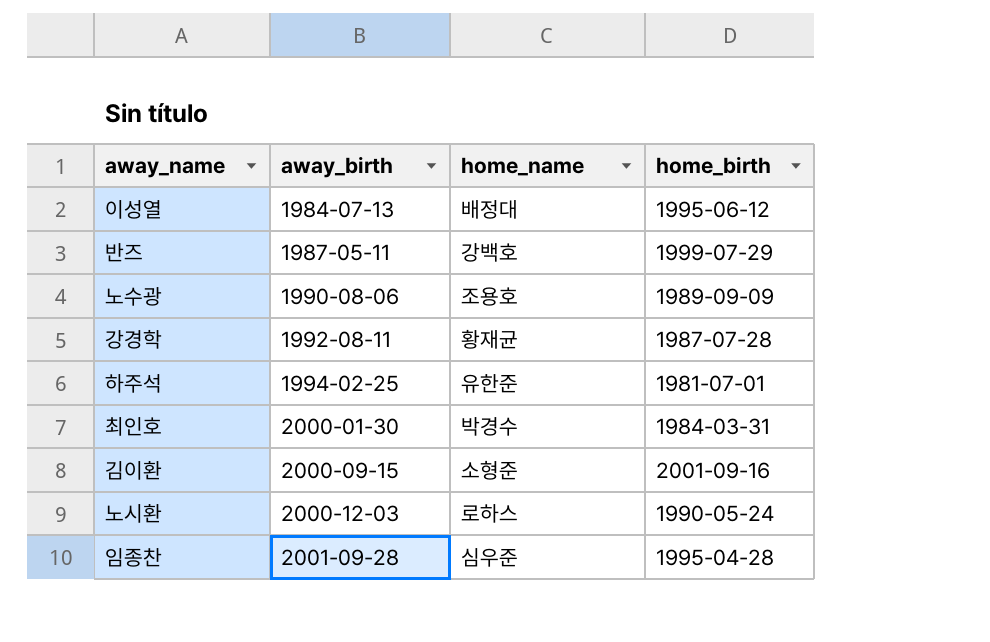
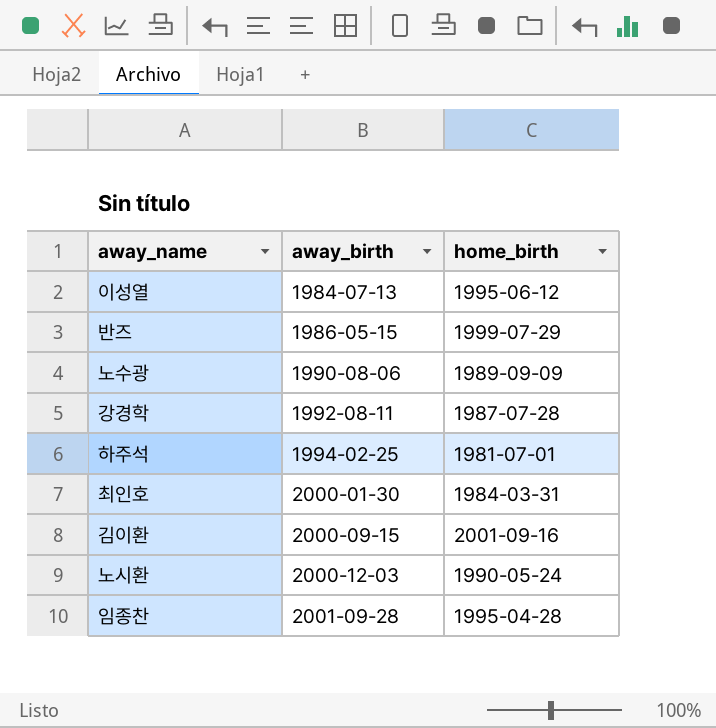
column home_name | position: 3 -> none
반즈 | away_birth: 1987-05-11 -> 1986-05-15

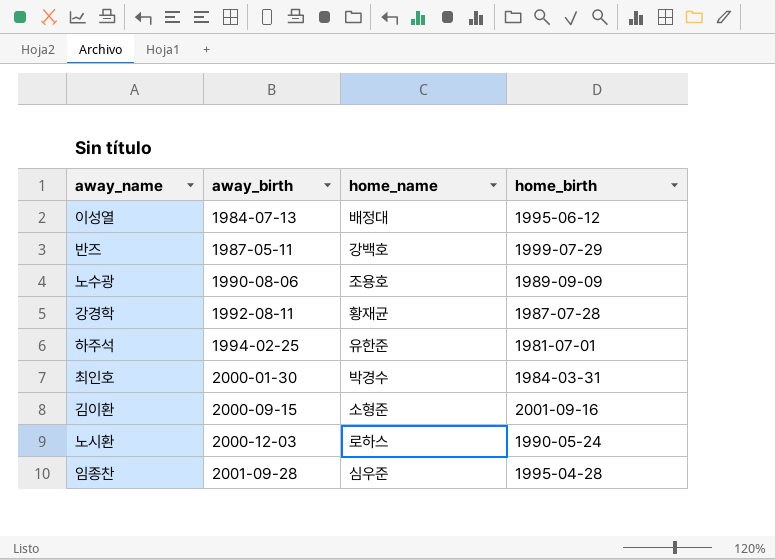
column home_name | position: none -> 3
반즈 | away_birth: 1986-05-15 -> 1987-05-11

